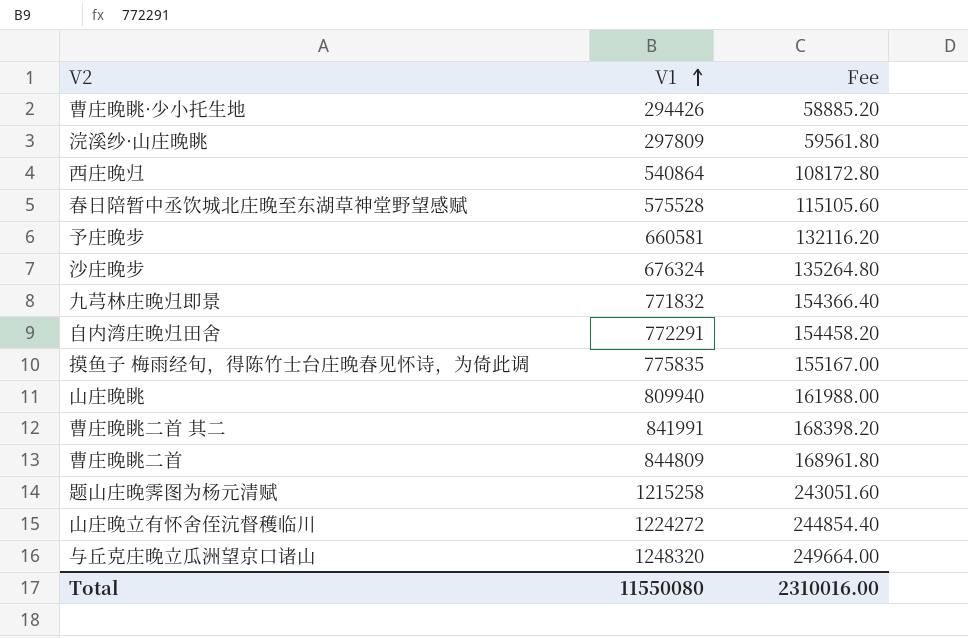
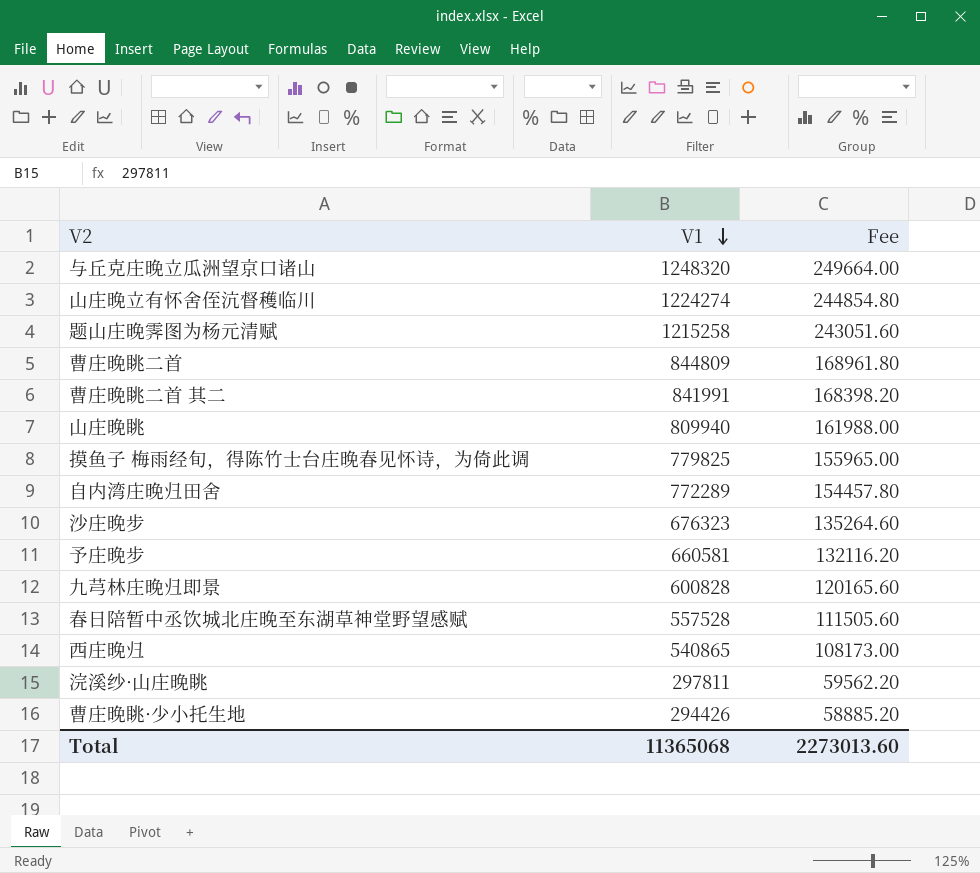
row order: V1 ascending -> V1 descending
山庄晚立有怀舍侄沆督穫临川 | V1: 1224272 -> 1224274
山庄晚立有怀舍侄沆督穫临川 | Fee: 244854.40 -> 244854.80
摸鱼子 梅雨经旬，得陈竹士台庄晚春见怀诗，为倚此调 | V1: 775835 -> 779825
摸鱼子 梅雨经旬，得陈竹士台庄晚春见怀诗，为倚此调 | Fee: 155167.00 -> 155965.00
自内湾庄晚归田舍 | V1: 772291 -> 772289
自内湾庄晚归田舍 | Fee: 154458.20 -> 154457.80
沙庄晚步 | V1: 676324 -> 676323
沙庄晚步 | Fee: 135264.80 -> 135264.60
九芎林庄晚归即景 | V1: 771832 -> 600828
九芎林庄晚归即景 | Fee: 154366.40 -> 120165.60
春日陪暂中丞饮城北庄晚至东湖草神堂野望感赋 | V1: 575528 -> 557528
春日陪暂中丞饮城北庄晚至东湖草神堂野望感赋 | Fee: 115105.60 -> 111505.60
西庄晚归 | V1: 540864 -> 540865
西庄晚归 | Fee: 108172.80 -> 108173.00
浣溪纱·山庄晚眺 | V1: 297809 -> 297811
浣溪纱·山庄晚眺 | Fee: 59561.80 -> 59562.20
Total | V1: 11550080 -> 11365068
Total | Fee: 2310016.00 -> 2273013.60

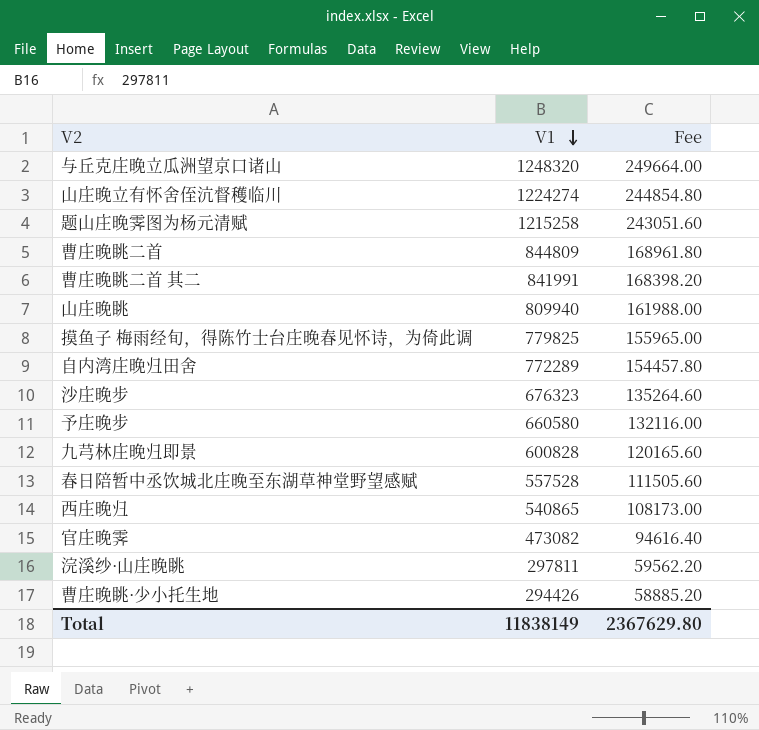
予庄晚步 | V1: 660581 -> 660580
予庄晚步 | Fee: 132116.20 -> 132116.00
row 官庄晚霁: none -> 473082 | 94616.40
Total | V1: 11365068 -> 11838149
Total | Fee: 2273013.60 -> 2367629.80

